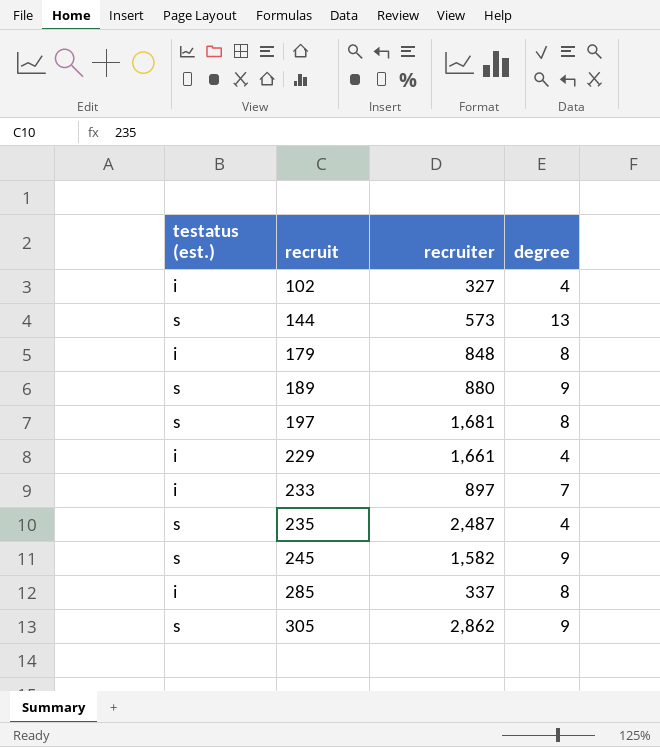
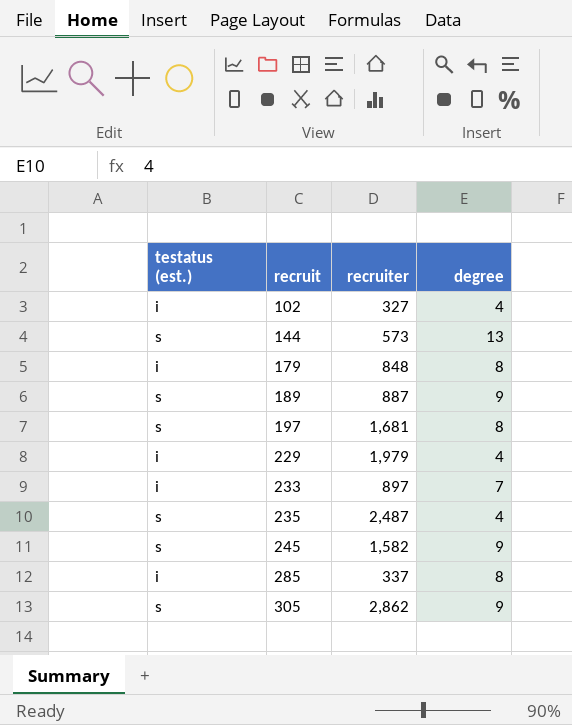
189 | recruiter: 880 -> 887
229 | recruiter: 1,661 -> 1,979

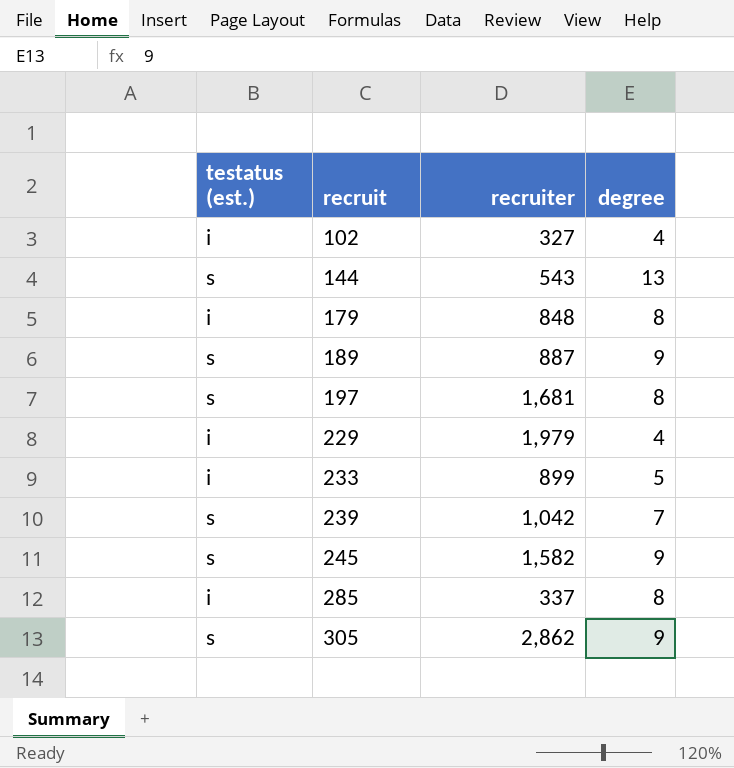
row 235: s | 2,487 | 4 -> none
144 | recruiter: 573 -> 543
233 | recruiter: 897 -> 899
233 | degree: 7 -> 5
row 239: none -> s | 1,042 | 7

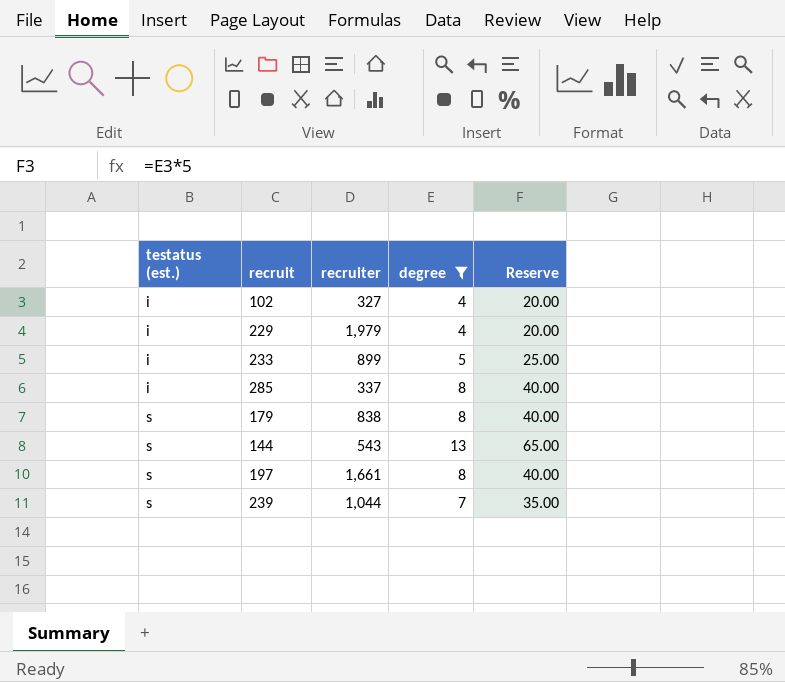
filter: none -> degree != 9
row order: recruit ascending -> testatus (est.) ascending
column Reserve | formula: none -> [degree] * 5
179 | testatus (est.): i -> s
179 | recruiter: 848 -> 838
197 | recruiter: 1,681 -> 1,661
239 | recruiter: 1,042 -> 1,044

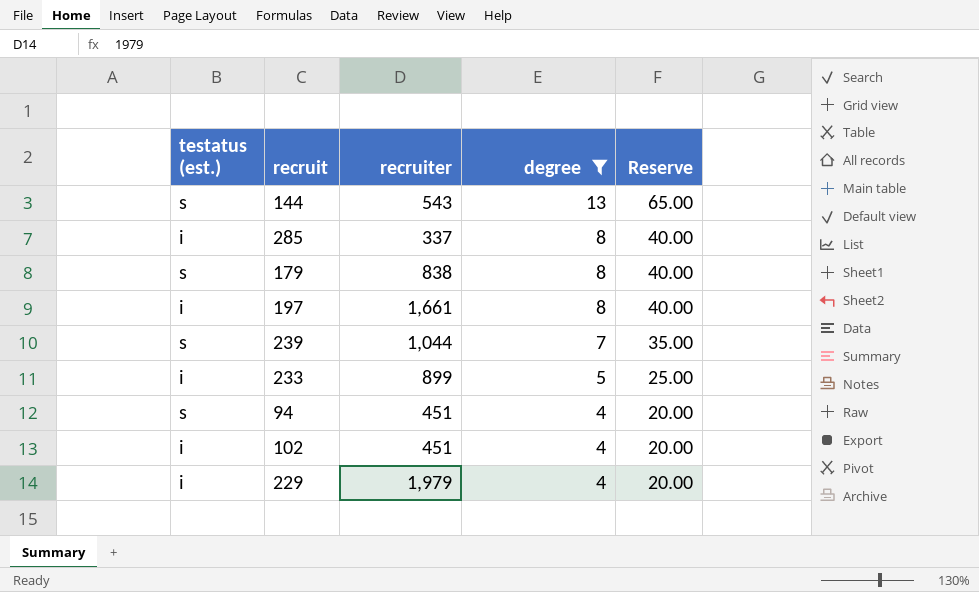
row order: testatus (est.) ascending -> degree descending
197 | testatus (est.): s -> i
row 94: none -> s | 451 | 4 | 20.00
102 | recruiter: 327 -> 451

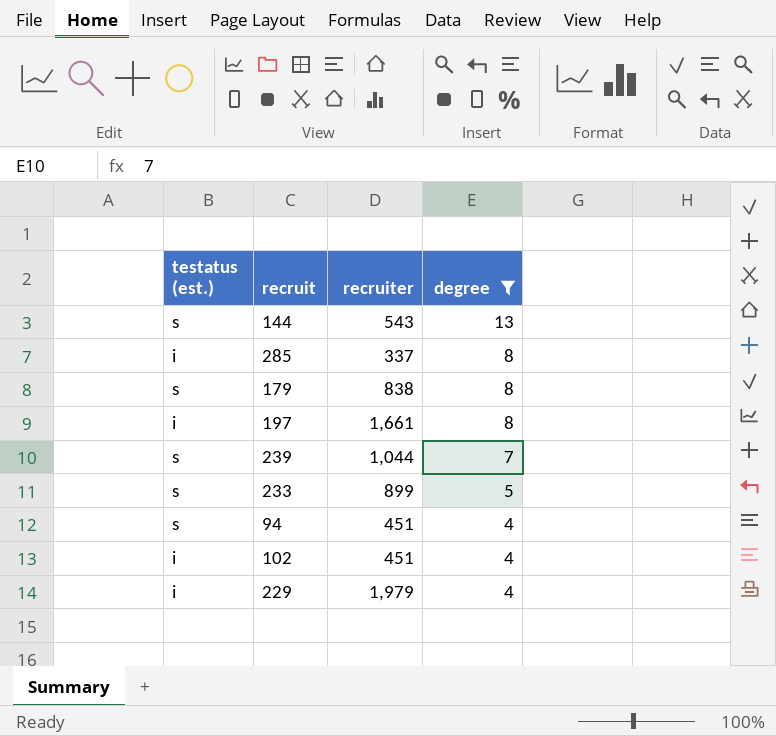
column Reserve | formula: [degree] * 5 -> none
233 | testatus (est.): i -> s

